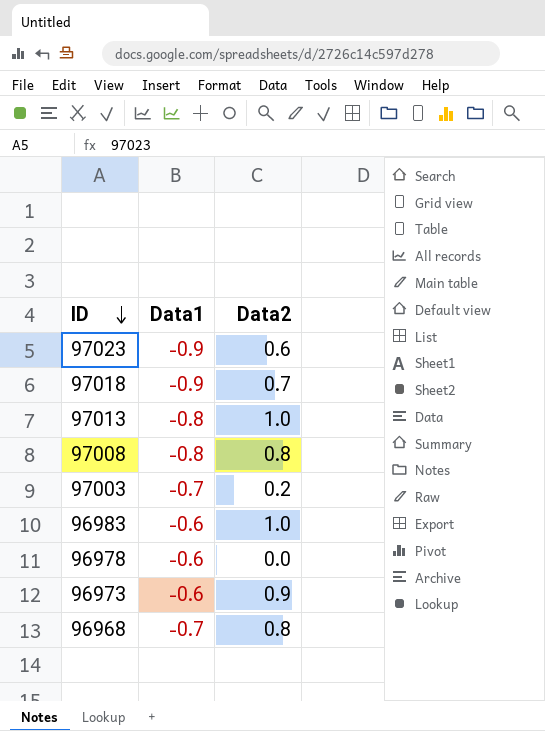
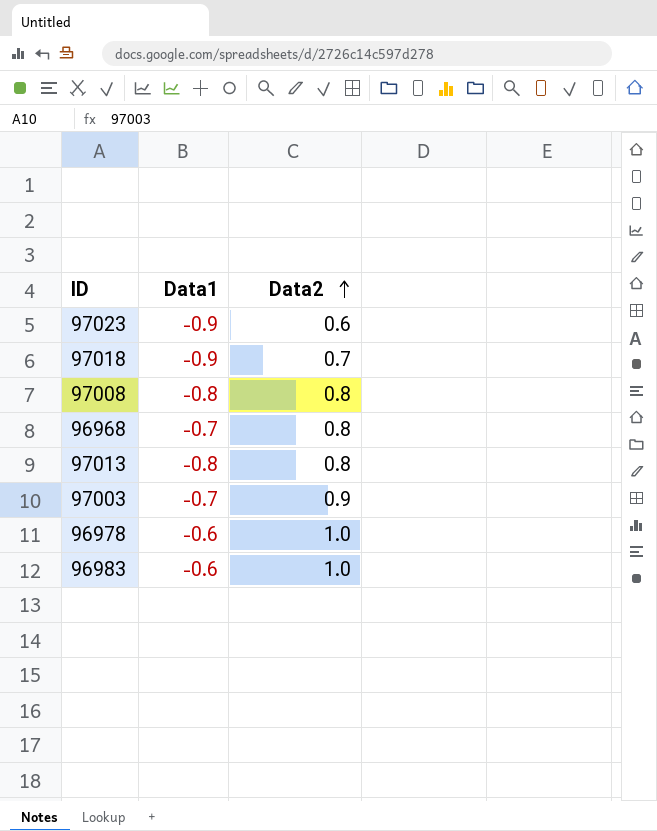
row order: ID descending -> Data2 ascending
row 96973: -0.6 | 0.9 -> none
97013 | Data2: 1.0 -> 0.8
97003 | Data2: 0.2 -> 0.9
96978 | Data2: 0.0 -> 1.0

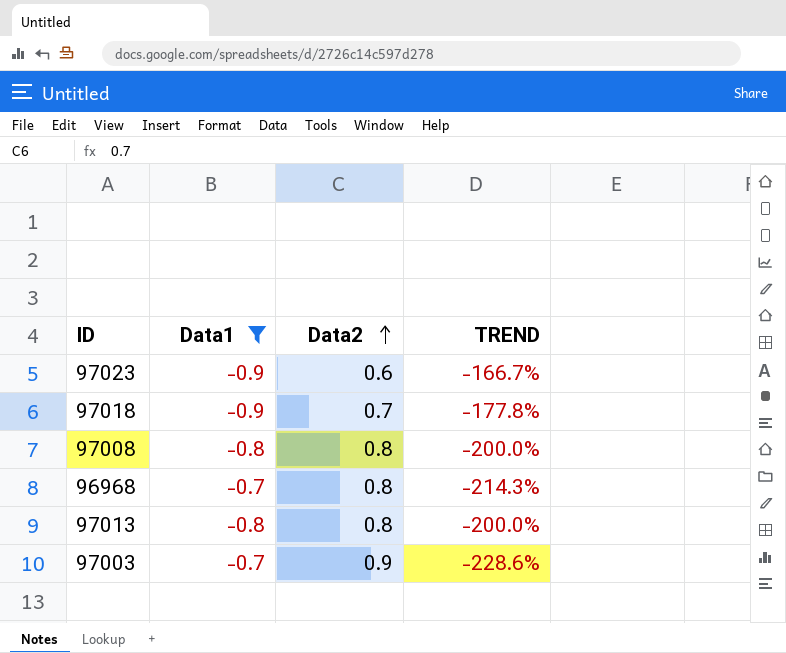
filter: none -> Data1 != -0.6
column TREND | formula: none -> ([Data2] - [Data1]) / [Data1]

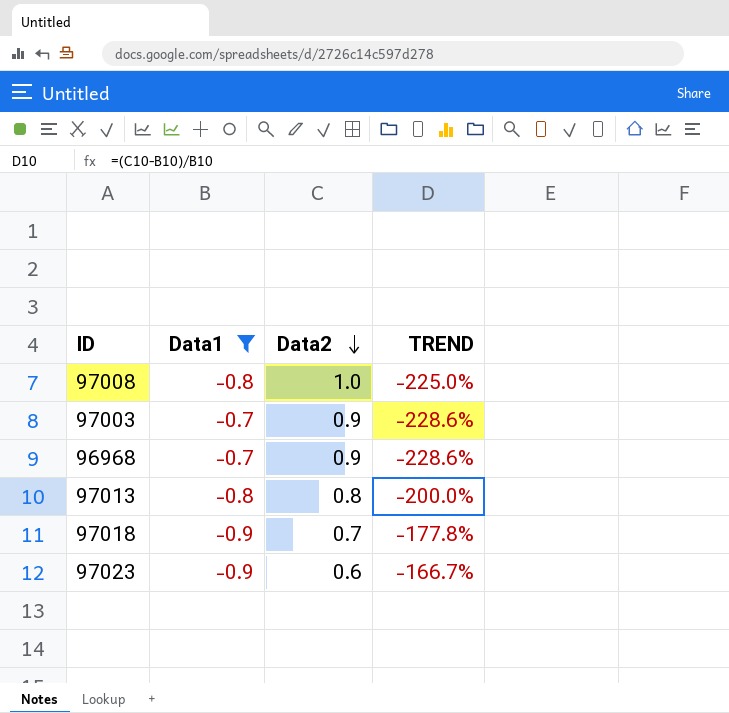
row order: Data2 ascending -> Data2 descending
97008 | Data2: 0.8 -> 1.0
97008 | TREND: -200.0% -> -225.0%
96968 | Data2: 0.8 -> 0.9
96968 | TREND: -214.3% -> -228.6%

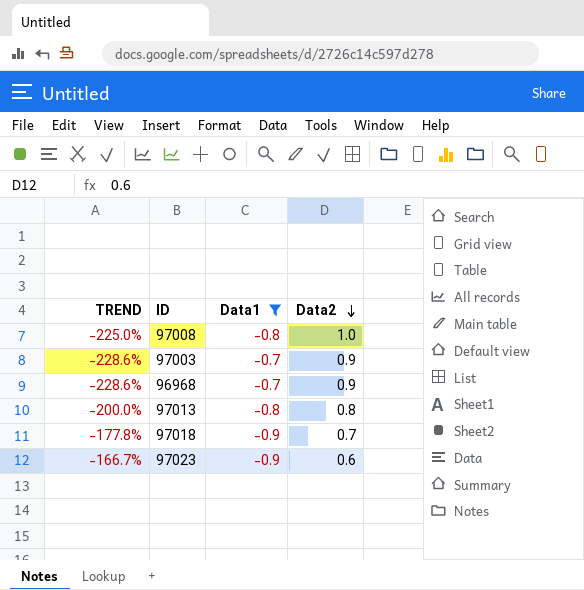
column TREND | position: 4 -> 1

